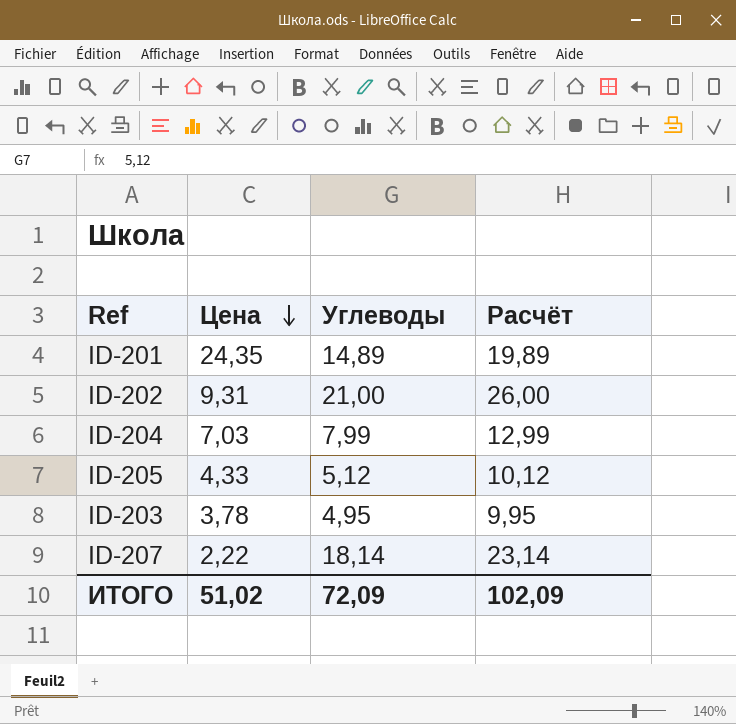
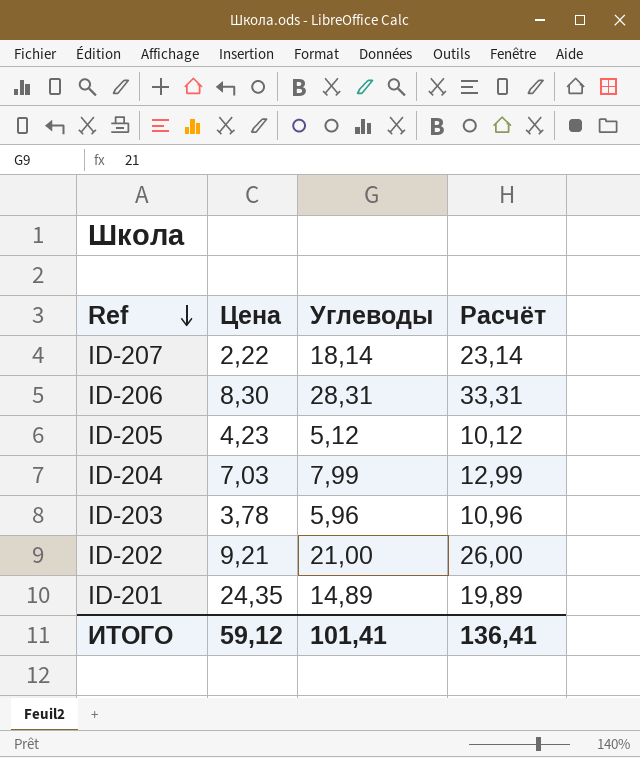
row order: Цена descending -> Ref descending
row ID-206: none -> 8,30 | 28,31 | 33,31
ID-205 | Цена: 4,33 -> 4,23
ID-203 | Углеводы: 4,95 -> 5,96
ID-203 | Расчёт: 9,95 -> 10,96
ID-202 | Цена: 9,31 -> 9,21
ИТОГО | Цена: 51,02 -> 59,12
ИТОГО | Углеводы: 72,09 -> 101,41
ИТОГО | Расчёт: 102,09 -> 136,41

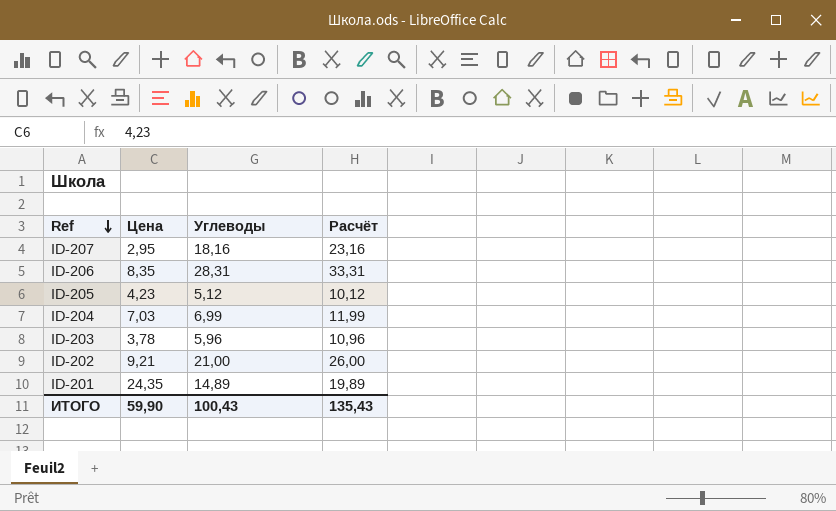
ID-207 | Цена: 2,22 -> 2,95
ID-207 | Углеводы: 18,14 -> 18,16
ID-207 | Расчёт: 23,14 -> 23,16
ID-206 | Цена: 8,30 -> 8,35
ID-204 | Углеводы: 7,99 -> 6,99
ID-204 | Расчёт: 12,99 -> 11,99
ИТОГО | Цена: 59,12 -> 59,90
ИТОГО | Углеводы: 101,41 -> 100,43
ИТОГО | Расчёт: 136,41 -> 135,43

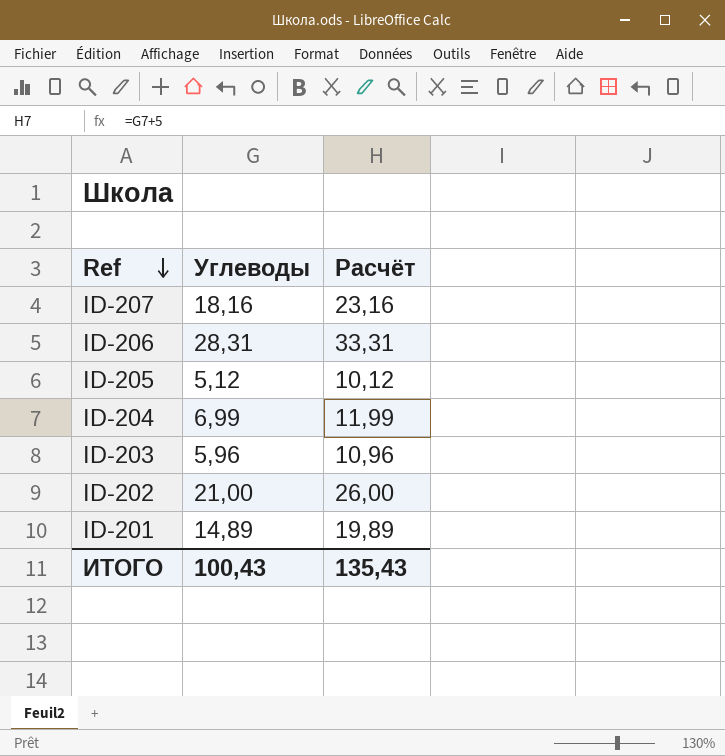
column Цена | position: 2 -> none

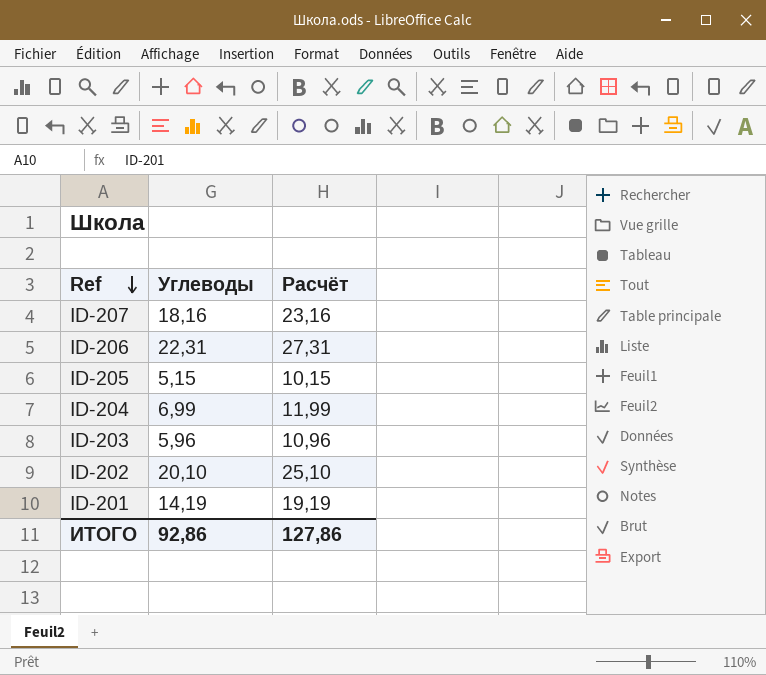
ID-206 | Углеводы: 28,31 -> 22,31
ID-206 | Расчёт: 33,31 -> 27,31
ID-205 | Углеводы: 5,12 -> 5,15
ID-205 | Расчёт: 10,12 -> 10,15
ID-202 | Углеводы: 21,00 -> 20,10
ID-202 | Расчёт: 26,00 -> 25,10
ID-201 | Углеводы: 14,89 -> 14,19
ID-201 | Расчёт: 19,89 -> 19,19
ИТОГО | Углеводы: 100,43 -> 92,86
ИТОГО | Расчёт: 135,43 -> 127,86

